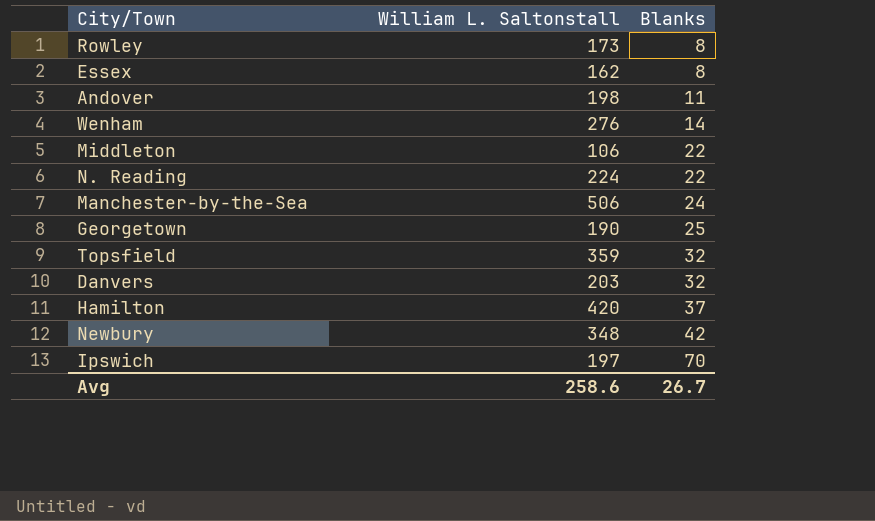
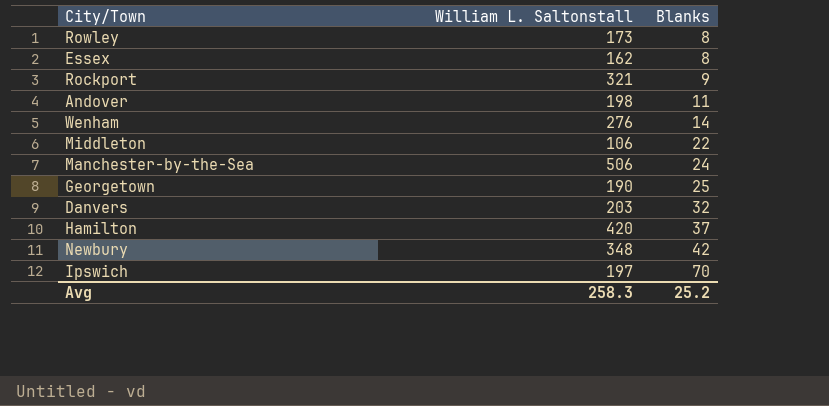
row N. Reading: 224 | 22 -> none
row Topsfield: 359 | 32 -> none
row Rockport: none -> 321 | 9
Avg | William L. Saltonstall: 258.6 -> 258.3
Avg | Blanks: 26.7 -> 25.2

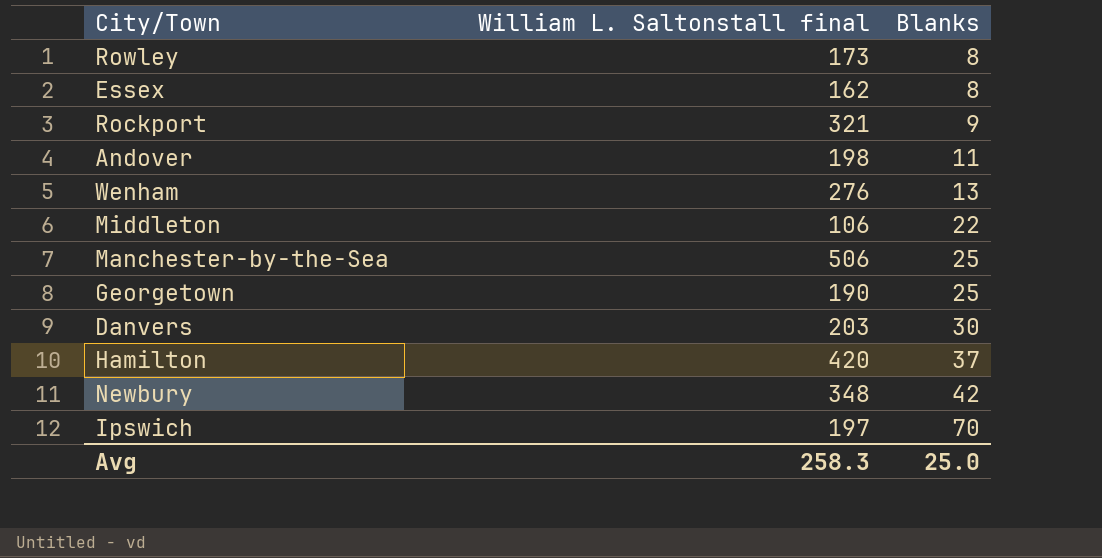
column name: William L. Saltonstall -> William L. Saltonstall final
Wenham | Blanks: 14 -> 13
Manchester-by-the-Sea | Blanks: 24 -> 25
Danvers | Blanks: 32 -> 30
Avg | Blanks: 25.2 -> 25.0

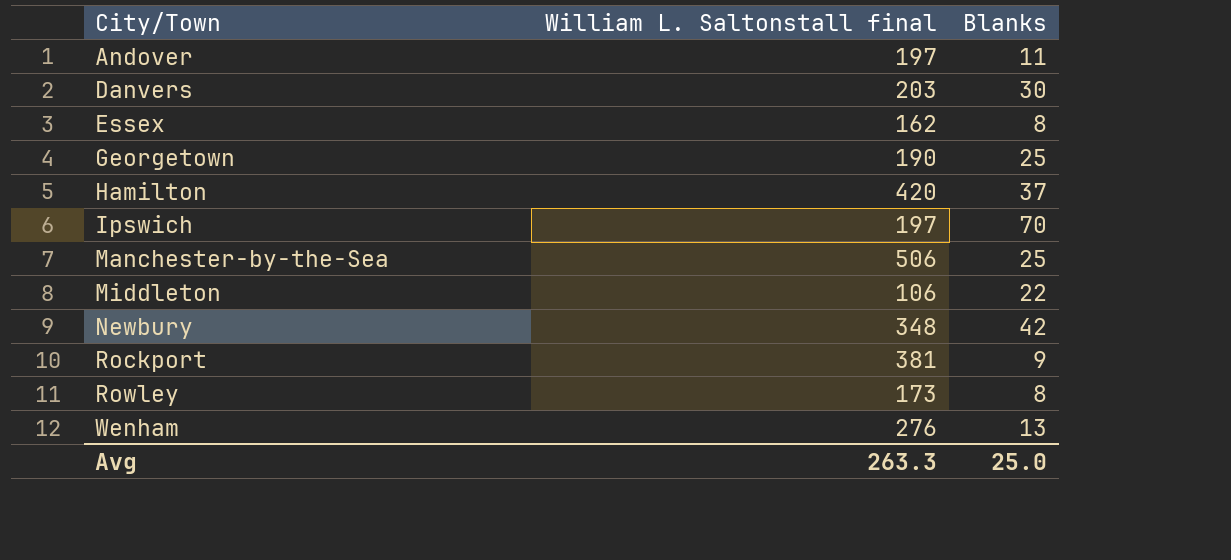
row order: Blanks ascending -> City/Town ascending
Andover | William L. Saltonstall final: 198 -> 197
Rockport | William L. Saltonstall final: 321 -> 381
Avg | William L. Saltonstall final: 258.3 -> 263.3

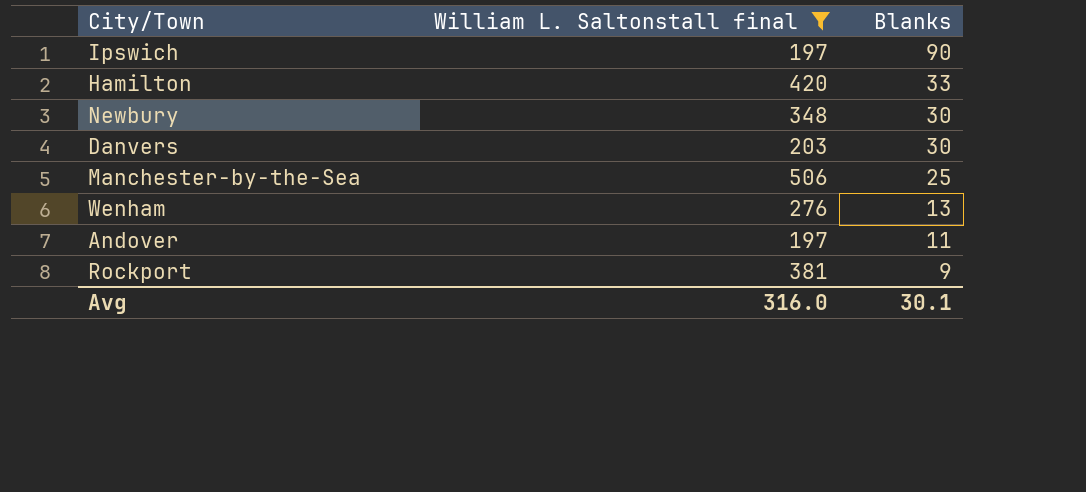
filter: none -> William L. Saltonstall final >= 197
row order: City/Town ascending -> Blanks descending
Ipswich | Blanks: 70 -> 90
Hamilton | Blanks: 37 -> 33
Newbury | Blanks: 42 -> 30
Avg | William L. Saltonstall final: 263.3 -> 316.0
Avg | Blanks: 25.0 -> 30.1

